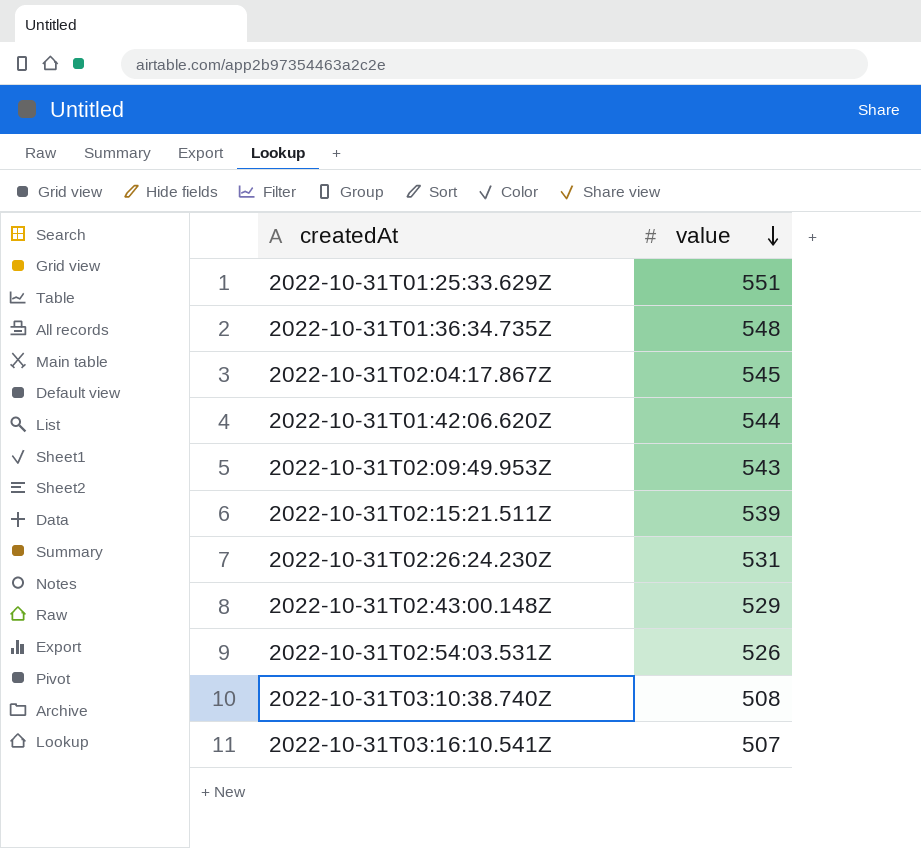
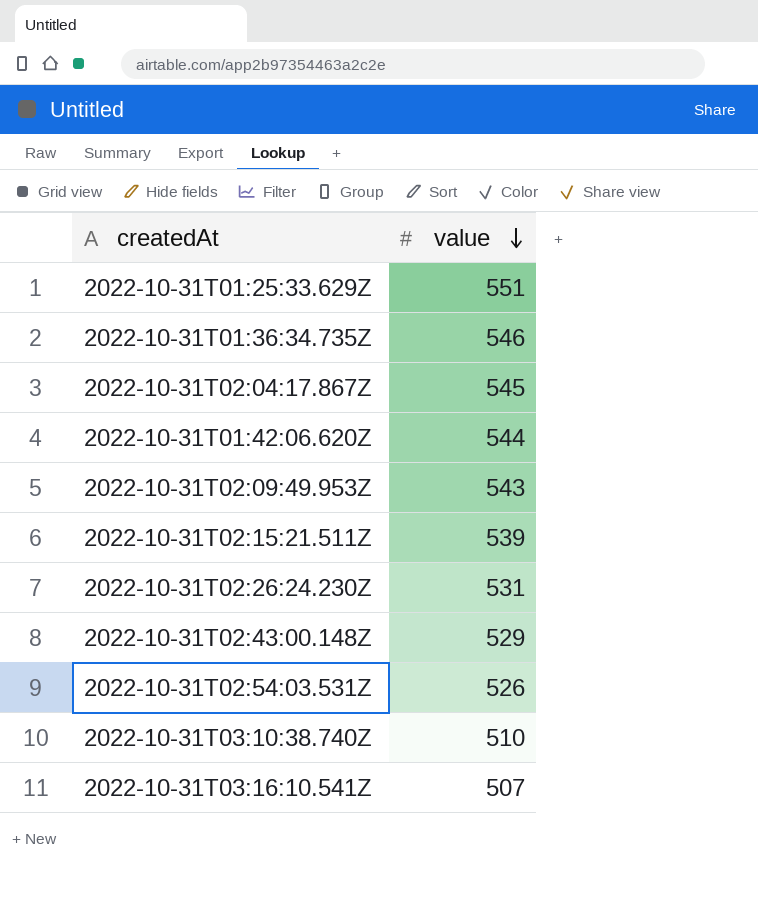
2022-10-31T01:36:34.735Z | value: 548 -> 546
2022-10-31T03:10:38.740Z | value: 508 -> 510

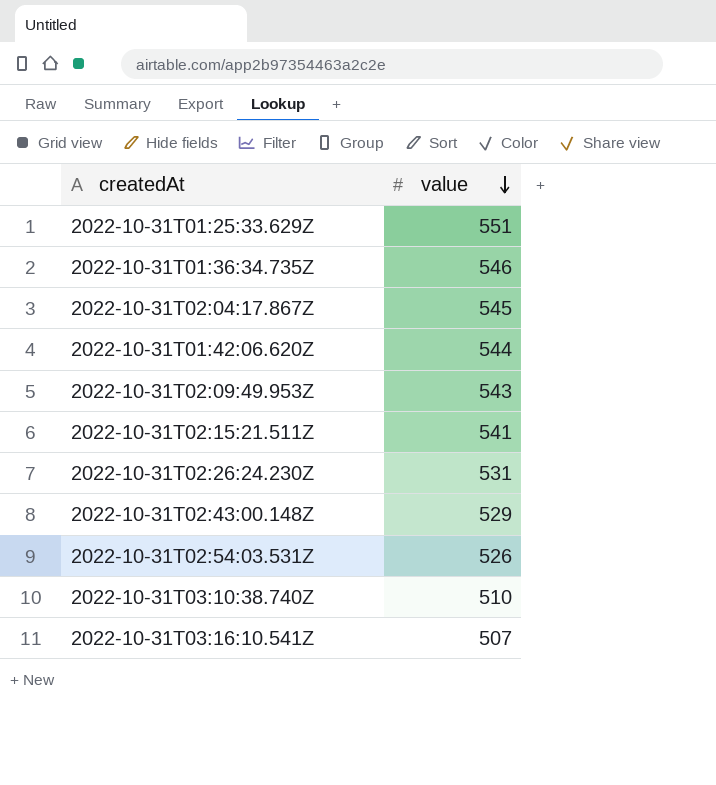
2022-10-31T02:15:21.511Z | value: 539 -> 541

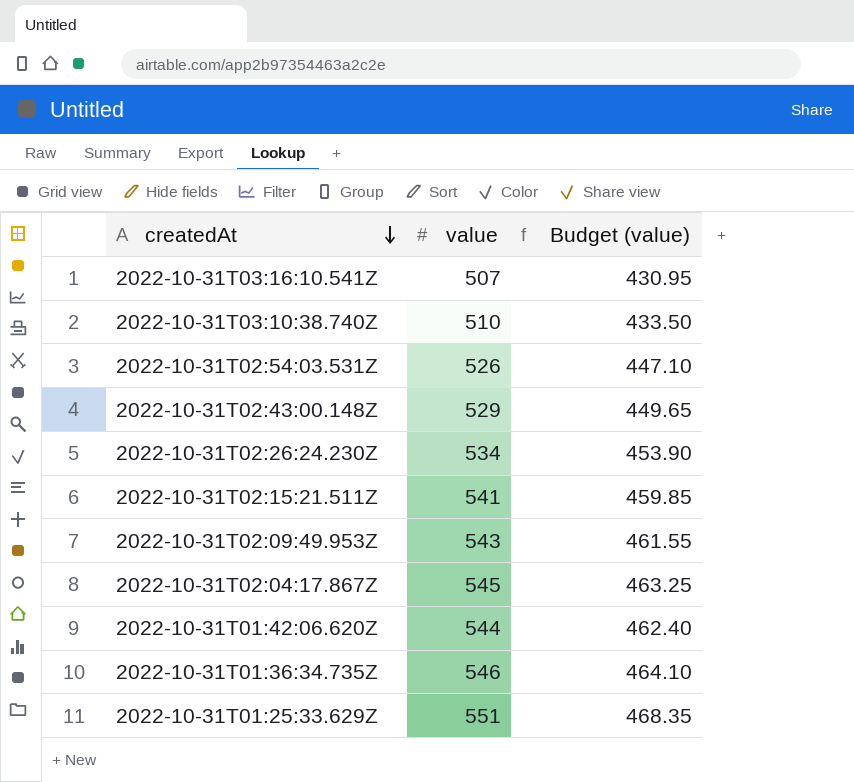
row order: value descending -> createdAt descending
column Budget (value) | formula: none -> [value] * 0.85
2022-10-31T02:26:24.230Z | value: 531 -> 534

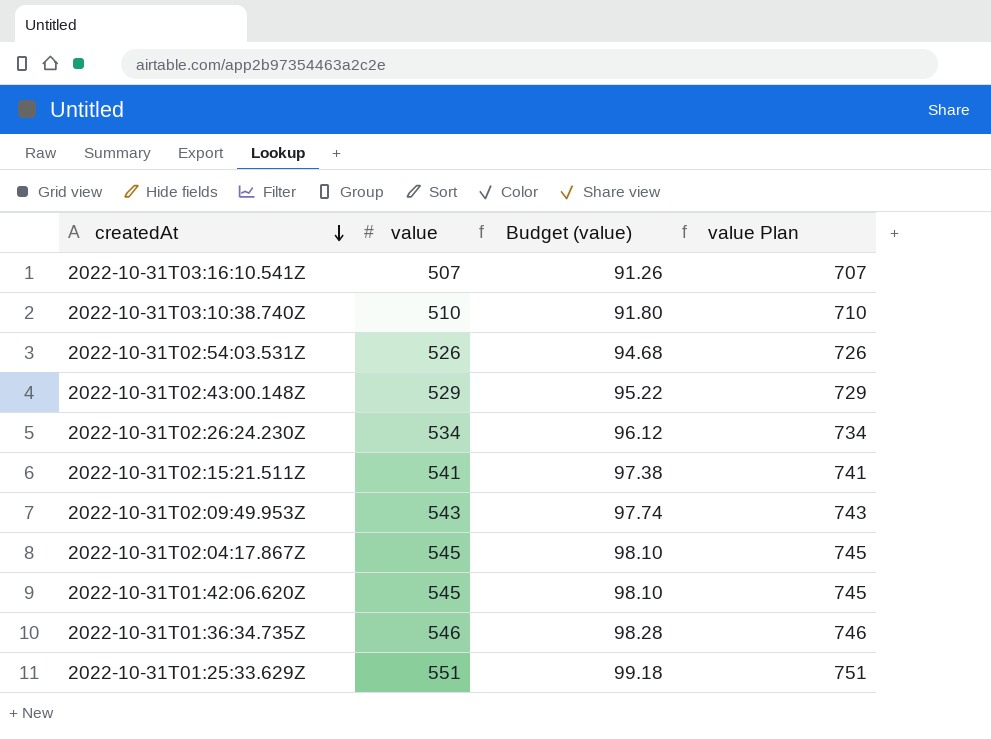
column Budget (value) | formula: [value] * 0.85 -> [value] * 0.18
column value Plan | formula: none -> [value] + 200
2022-10-31T01:42:06.620Z | value: 544 -> 545

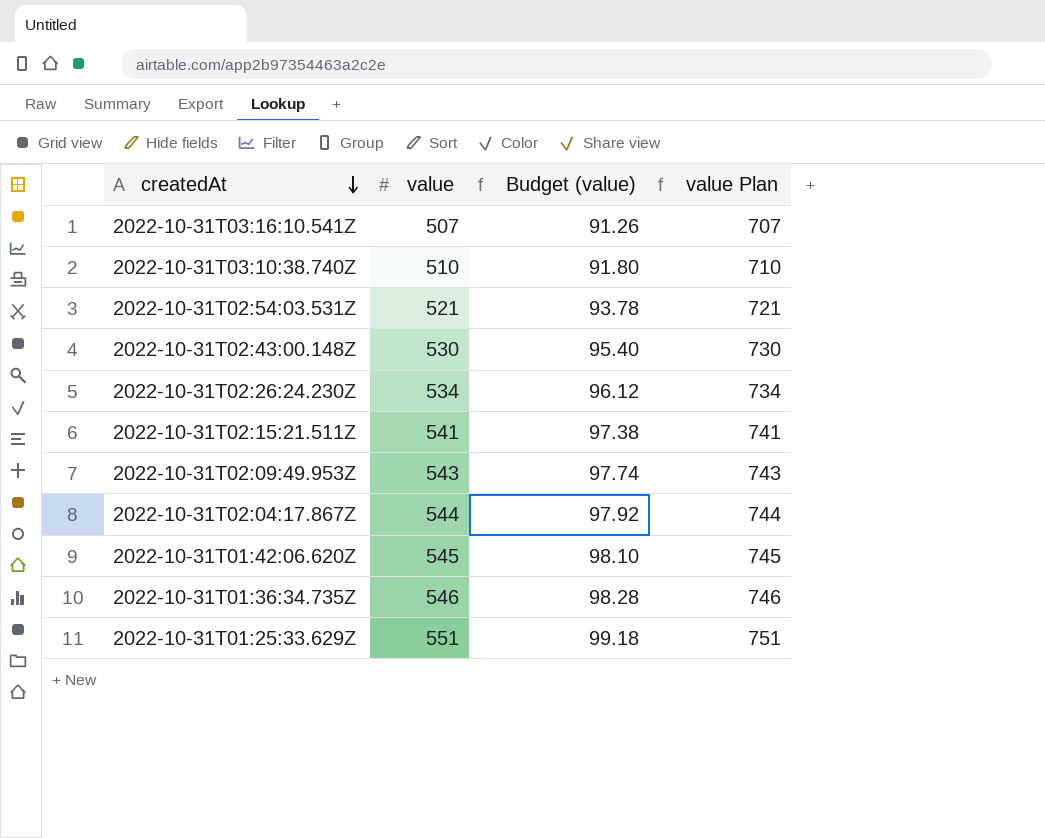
2022-10-31T02:54:03.531Z | value: 526 -> 521
2022-10-31T02:54:03.531Z | Budget (value): 94.68 -> 93.78
2022-10-31T02:54:03.531Z | value Plan: 726 -> 721
2022-10-31T02:43:00.148Z | value: 529 -> 530
2022-10-31T02:43:00.148Z | Budget (value): 95.22 -> 95.40
2022-10-31T02:43:00.148Z | value Plan: 729 -> 730
2022-10-31T02:04:17.867Z | value: 545 -> 544
2022-10-31T02:04:17.867Z | Budget (value): 98.10 -> 97.92
2022-10-31T02:04:17.867Z | value Plan: 745 -> 744

